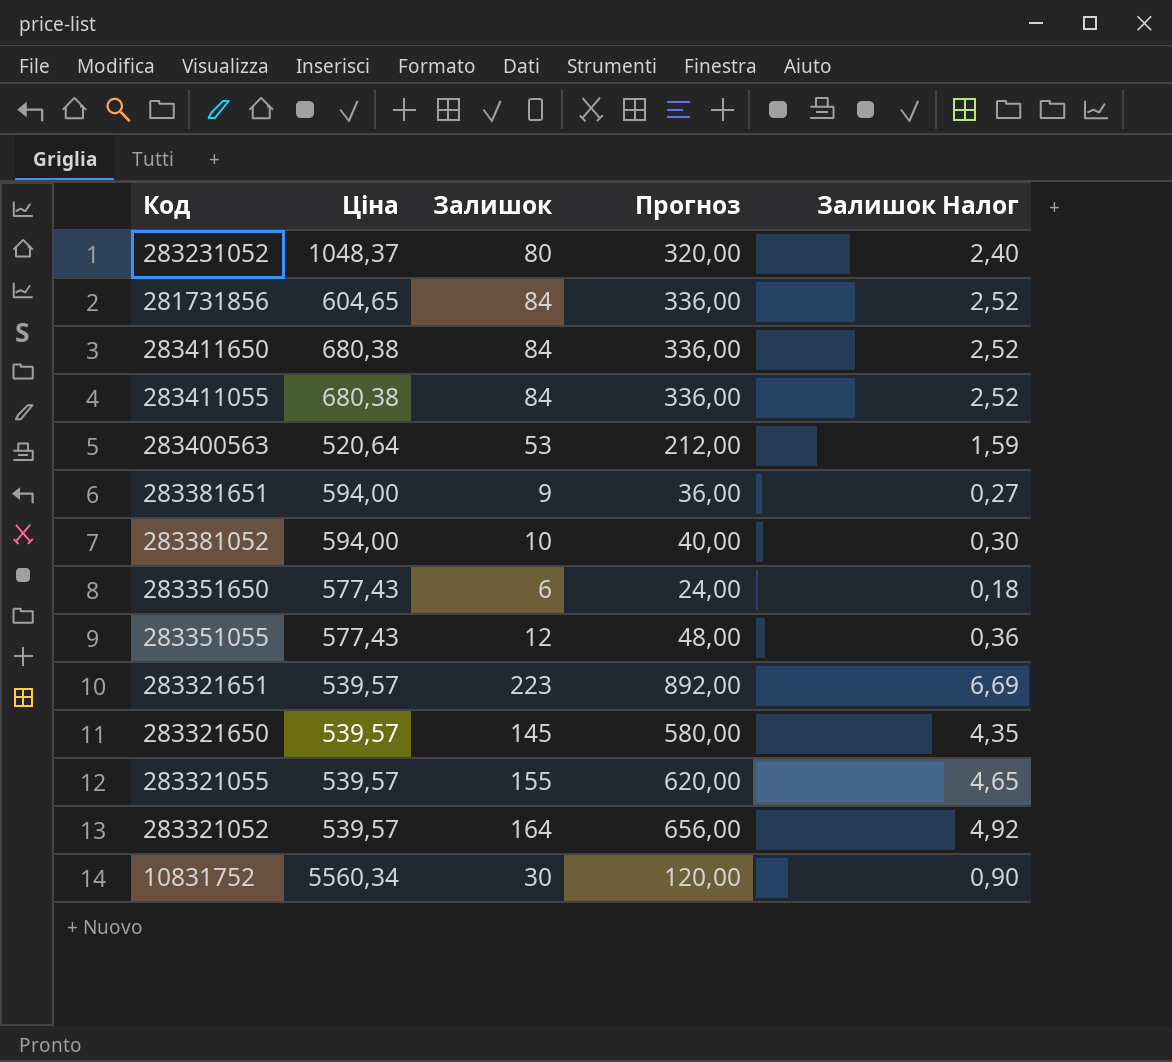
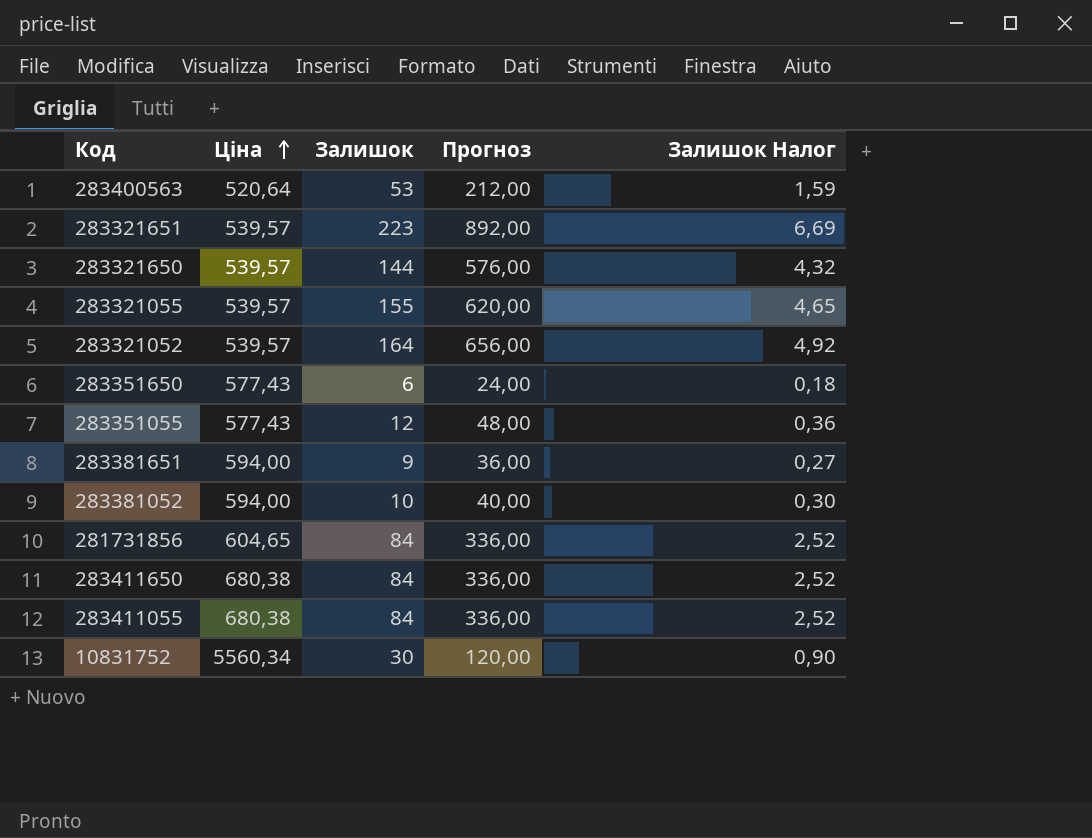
row order: none -> Ціна ascending
row 283231052: 1048,37 | 80 | 320,00 | 2,40 -> none
283321650 | Залишок: 145 -> 144
283321650 | Прогноз: 580,00 -> 576,00
283321650 | Залишок Налог: 4,35 -> 4,32

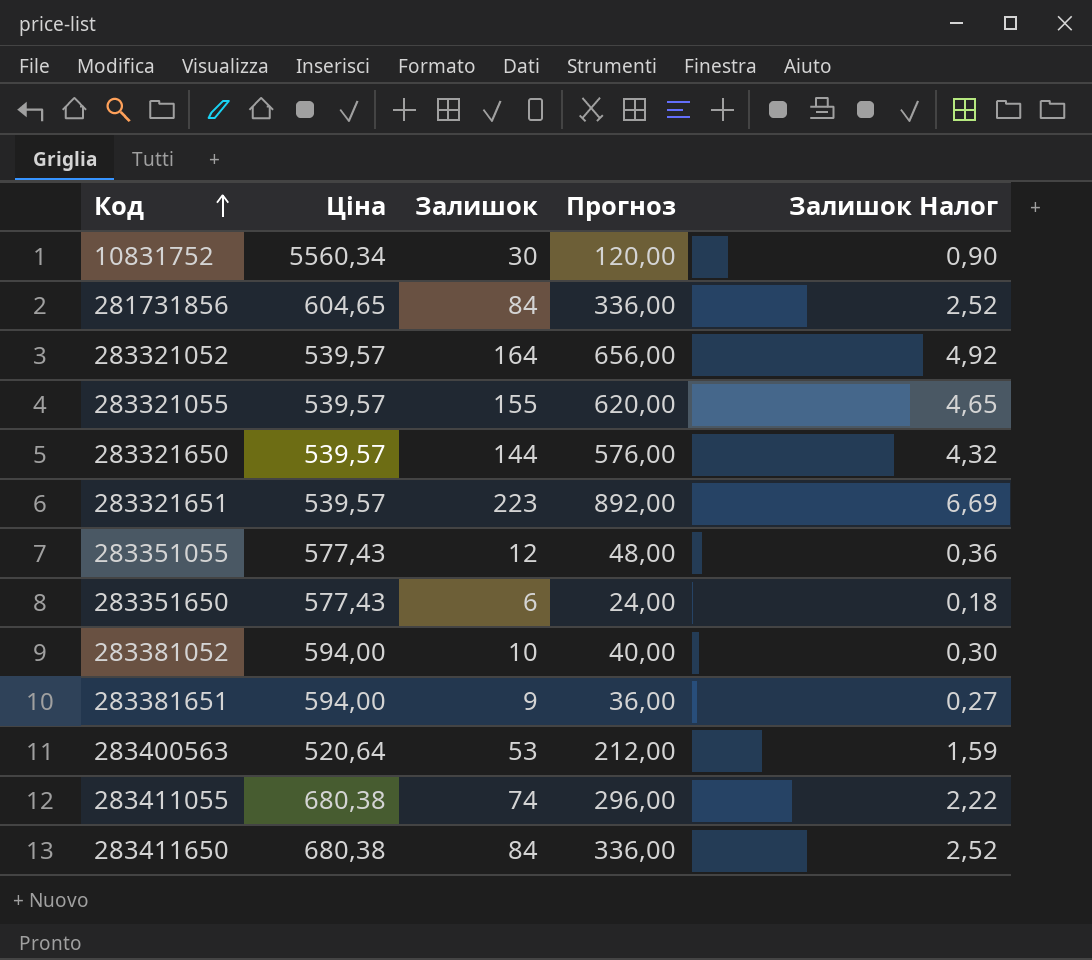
row order: Ціна ascending -> Код ascending
283411055 | Залишок: 84 -> 74
283411055 | Прогноз: 336,00 -> 296,00
283411055 | Залишок Налог: 2,52 -> 2,22

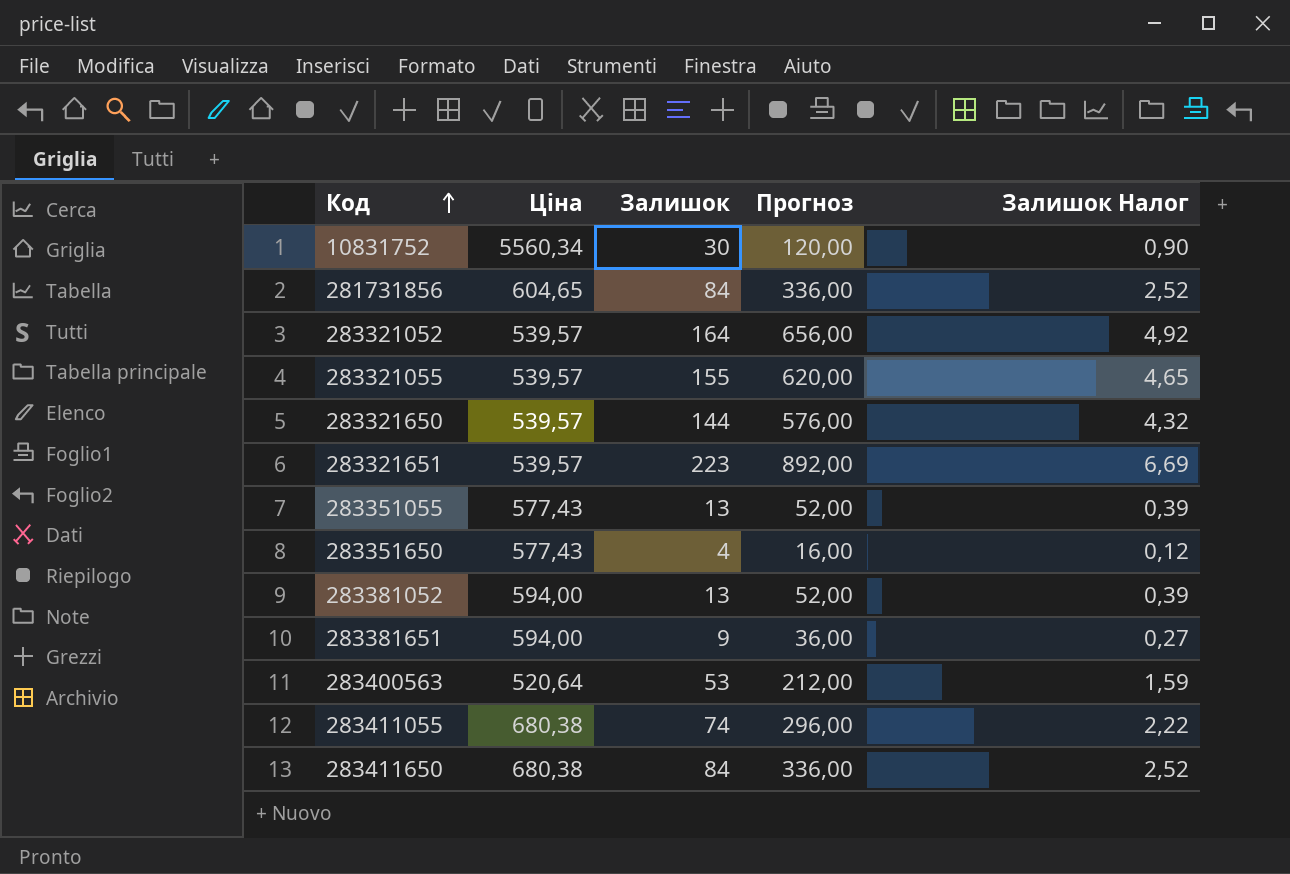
283351055 | Залишок: 12 -> 13
283351055 | Прогноз: 48,00 -> 52,00
283351055 | Залишок Налог: 0,36 -> 0,39
283351650 | Залишок: 6 -> 4
283351650 | Прогноз: 24,00 -> 16,00
283351650 | Залишок Налог: 0,18 -> 0,12
283381052 | Залишок: 10 -> 13
283381052 | Прогноз: 40,00 -> 52,00
283381052 | Залишок Налог: 0,30 -> 0,39

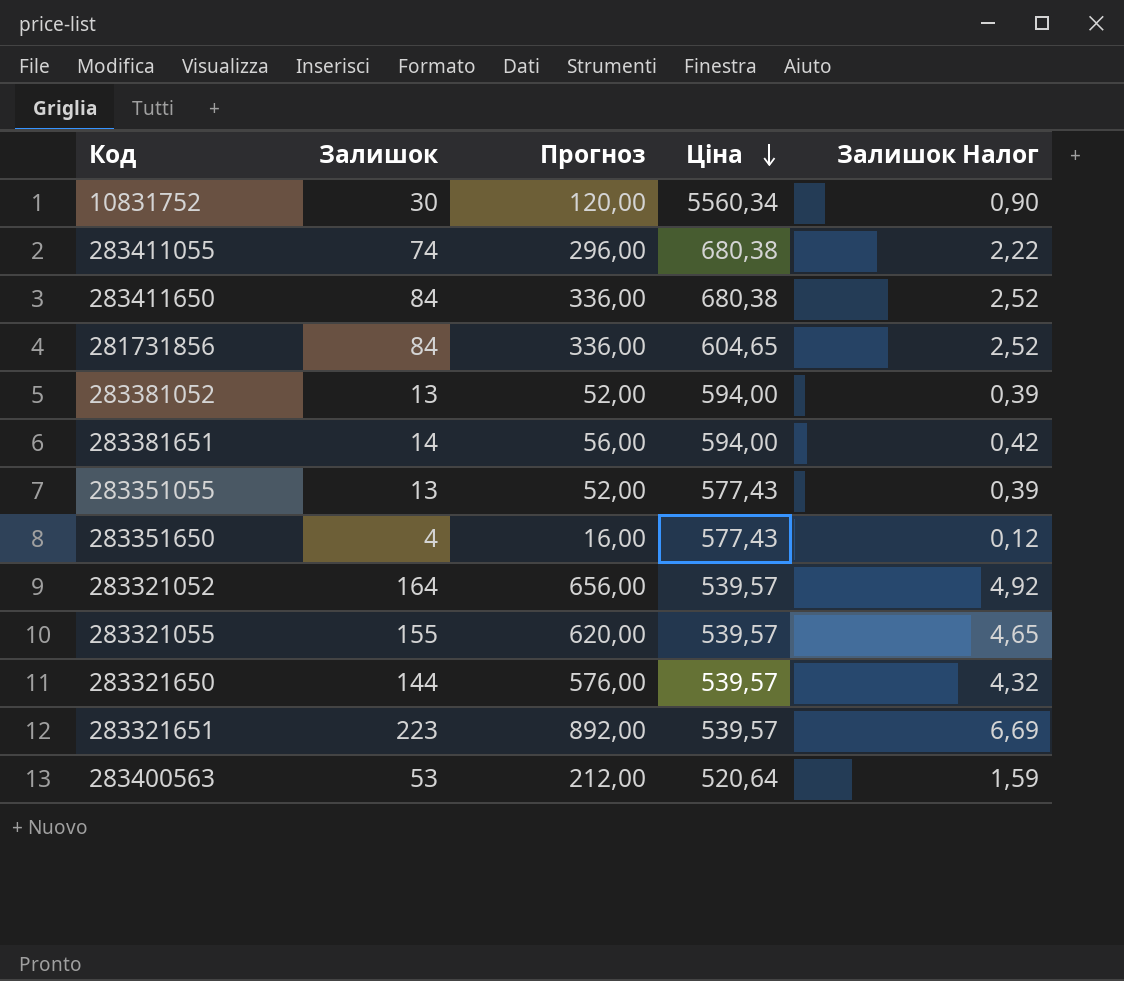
row order: Код ascending -> Ціна descending
column Ціна | position: 2 -> 4
283381651 | Залишок: 9 -> 14
283381651 | Прогноз: 36,00 -> 56,00
283381651 | Залишок Налог: 0,27 -> 0,42

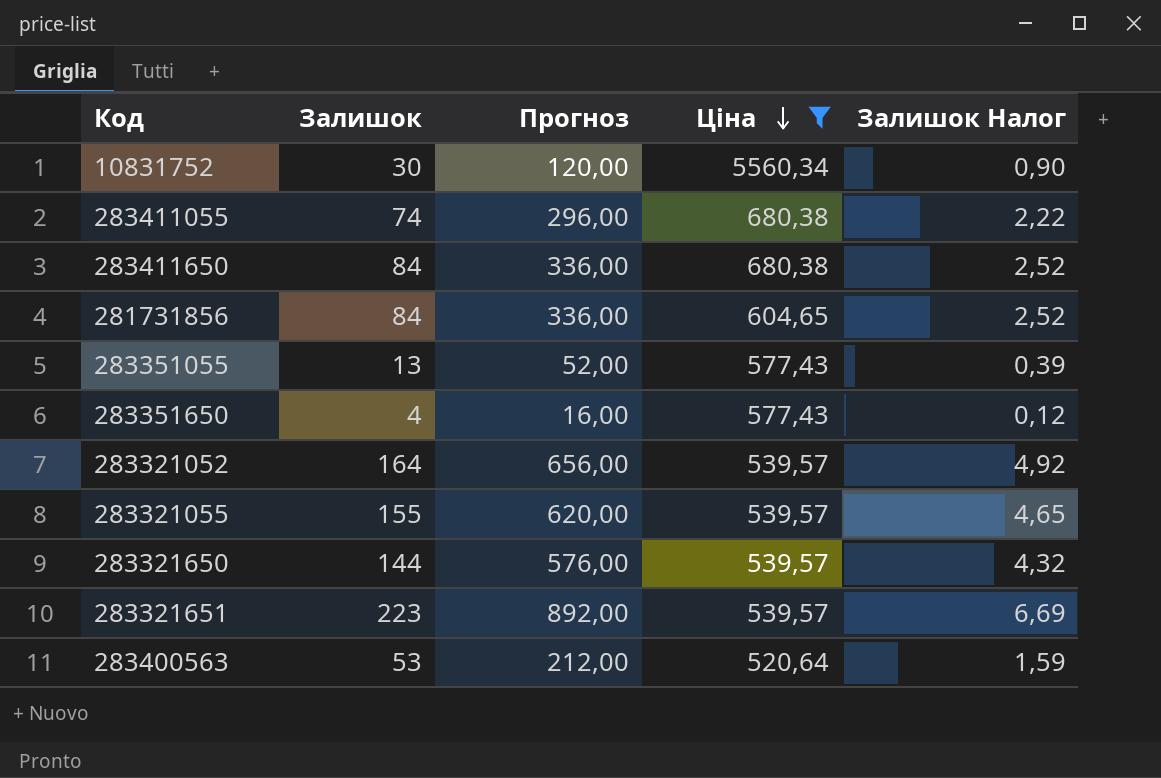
filter: none -> Ціна != 594,00

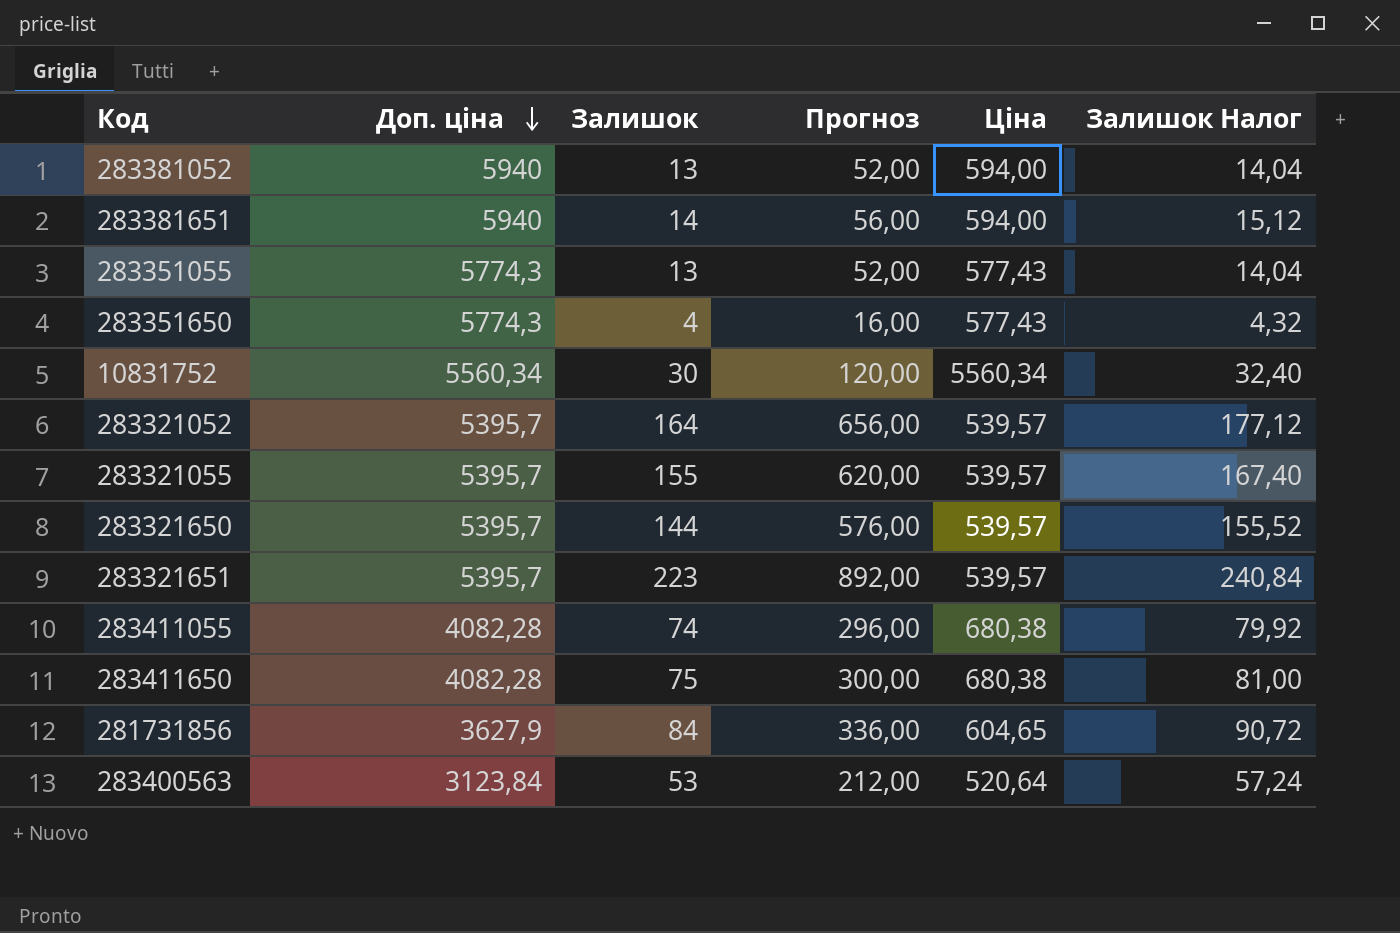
filter: Ціна != 594,00 -> none
row order: Ціна descending -> Доп. ціна descending
column Доп. ціна | position: none -> 2
column Залишок Налог | formula: [Залишок] * 0,03 -> [Залишок] * 1,08
283411650 | Залишок: 84 -> 75
283411650 | Прогноз: 336,00 -> 300,00

